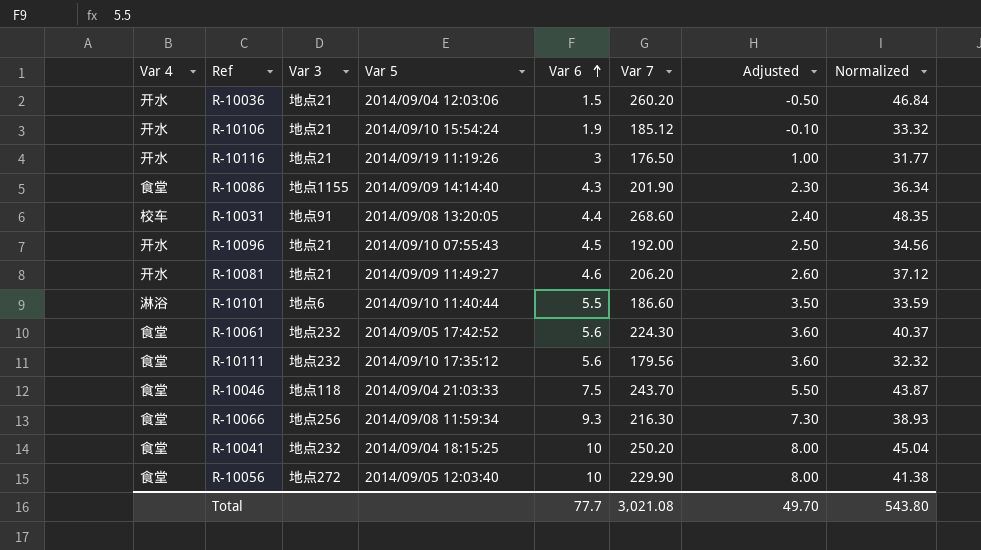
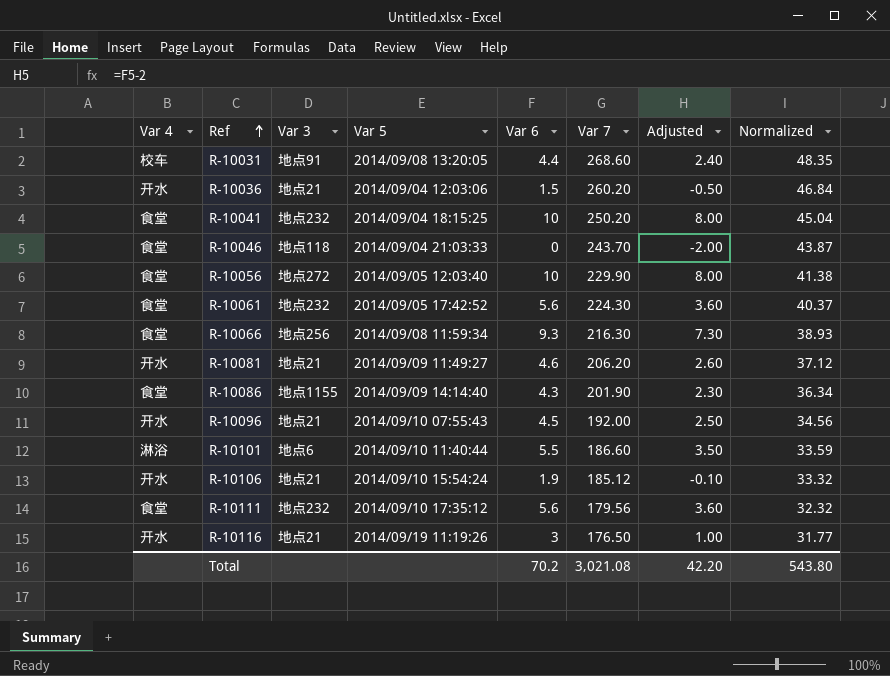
row order: Var 6 ascending -> Ref ascending
R-10046 | Var 6: 7.5 -> 0
R-10046 | Adjusted: 5.50 -> -2.00
Total | Var 6: 77.7 -> 70.2
Total | Adjusted: 49.70 -> 42.20

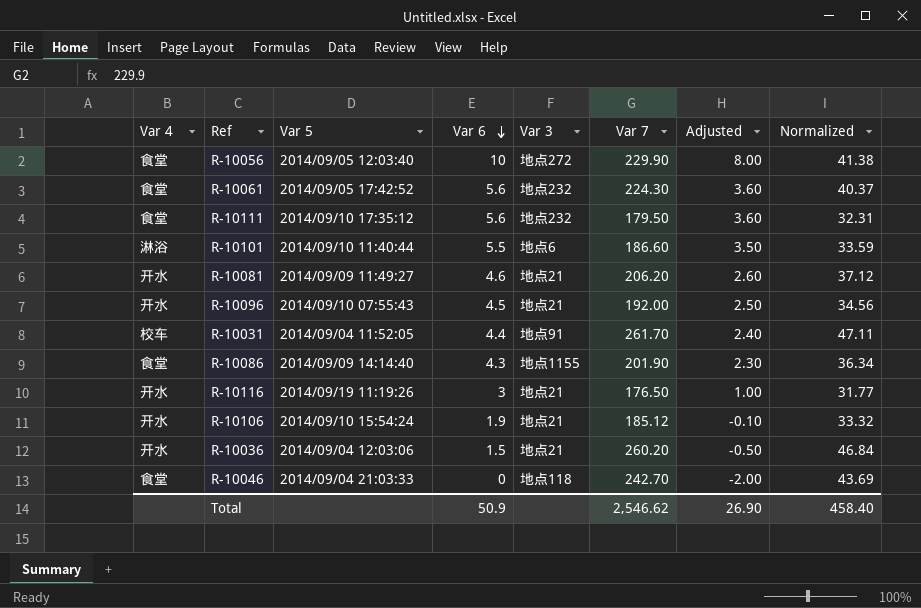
row order: Ref ascending -> Var 6 descending
column Var 3 | position: 3 -> 5
row R-10041: 食堂 | 地点232 | 2014/09/04 18:15:25 | 10 | 250.20 | 8.00 | 45.04 -> none
row R-10066: 食堂 | 地点256 | 2014/09/08 11:59:34 | 9.3 | 216.30 | 7.30 | 38.93 -> none
R-10111 | Var 7: 179.56 -> 179.50
R-10111 | Normalized: 32.32 -> 32.31
R-10031 | Var 5: 2014/09/08 13:20:05 -> 2014/09/04 11:52:05
R-10031 | Var 7: 268.60 -> 261.70
R-10031 | Normalized: 48.35 -> 47.11
R-10046 | Var 7: 243.70 -> 242.70
R-10046 | Normalized: 43.87 -> 43.69
Total | Var 6: 70.2 -> 50.9
Total | Var 7: 3,021.08 -> 2,546.62
Total | Adjusted: 42.20 -> 26.90
Total | Normalized: 543.80 -> 458.40

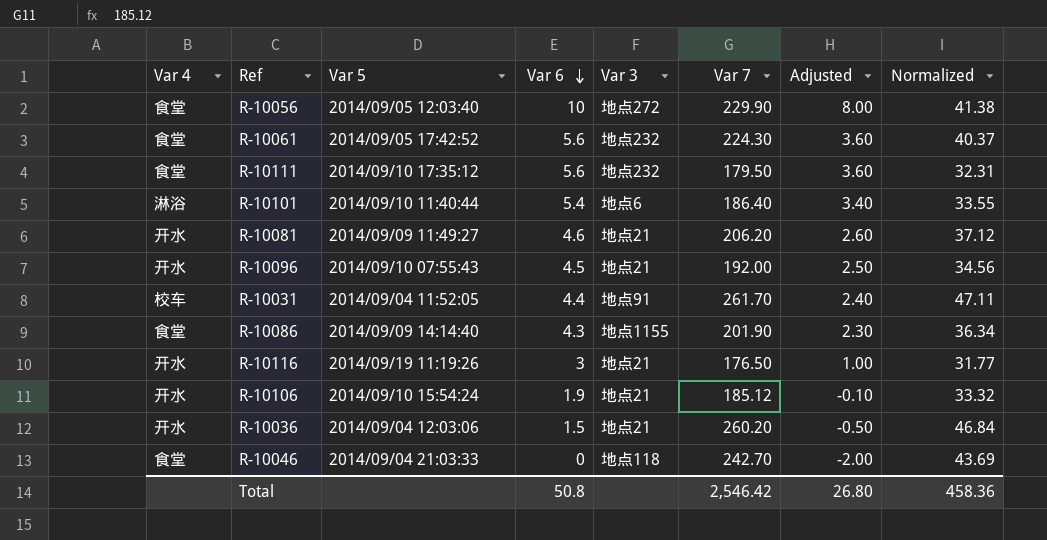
R-10101 | Var 6: 5.5 -> 5.4
R-10101 | Var 7: 186.60 -> 186.40
R-10101 | Adjusted: 3.50 -> 3.40
R-10101 | Normalized: 33.59 -> 33.55
Total | Var 6: 50.9 -> 50.8
Total | Var 7: 2,546.62 -> 2,546.42
Total | Adjusted: 26.90 -> 26.80
Total | Normalized: 458.40 -> 458.36

